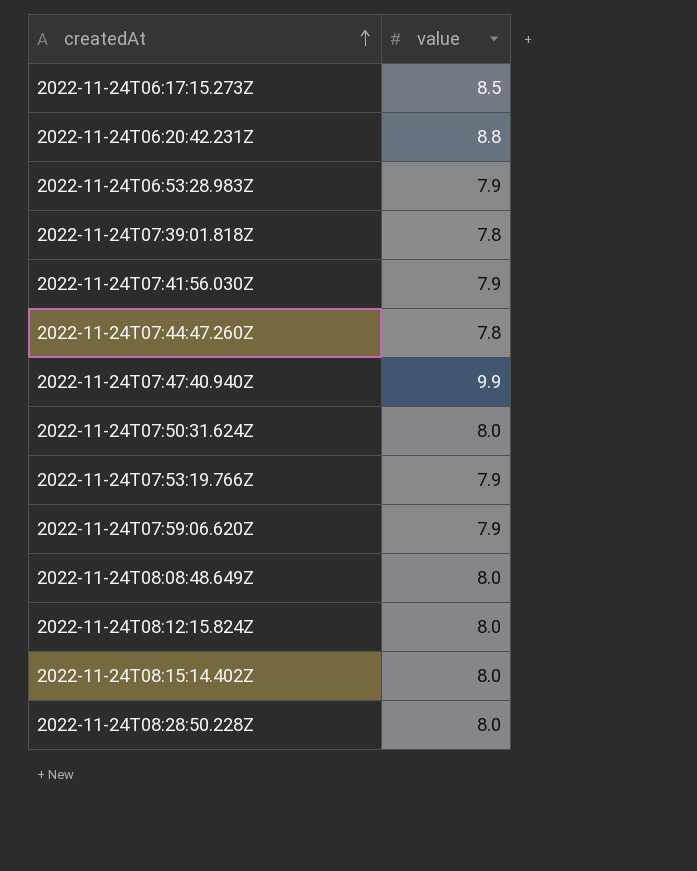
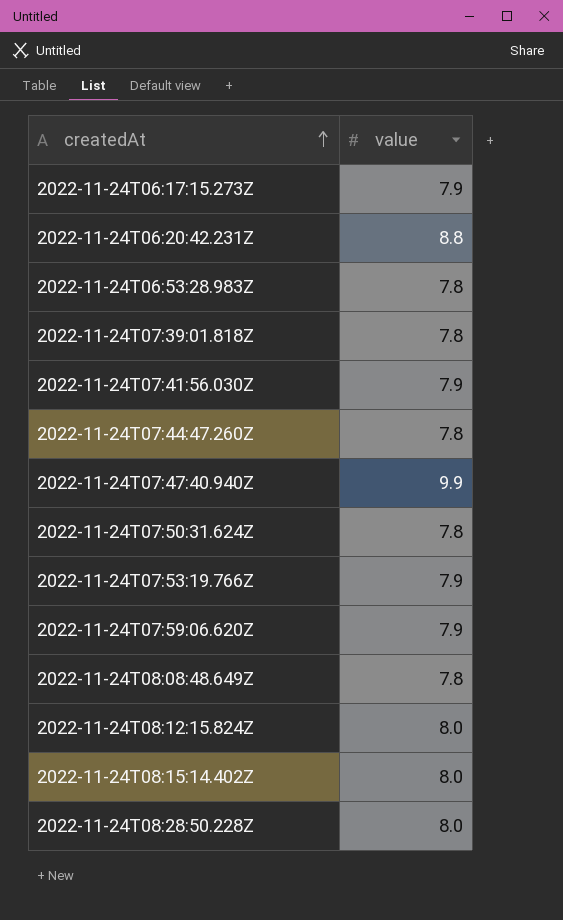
2022-11-24T06:17:15.273Z | value: 8.5 -> 7.9
2022-11-24T06:53:28.983Z | value: 7.9 -> 7.8
2022-11-24T07:50:31.624Z | value: 8.0 -> 7.8
2022-11-24T08:08:48.649Z | value: 8.0 -> 7.8

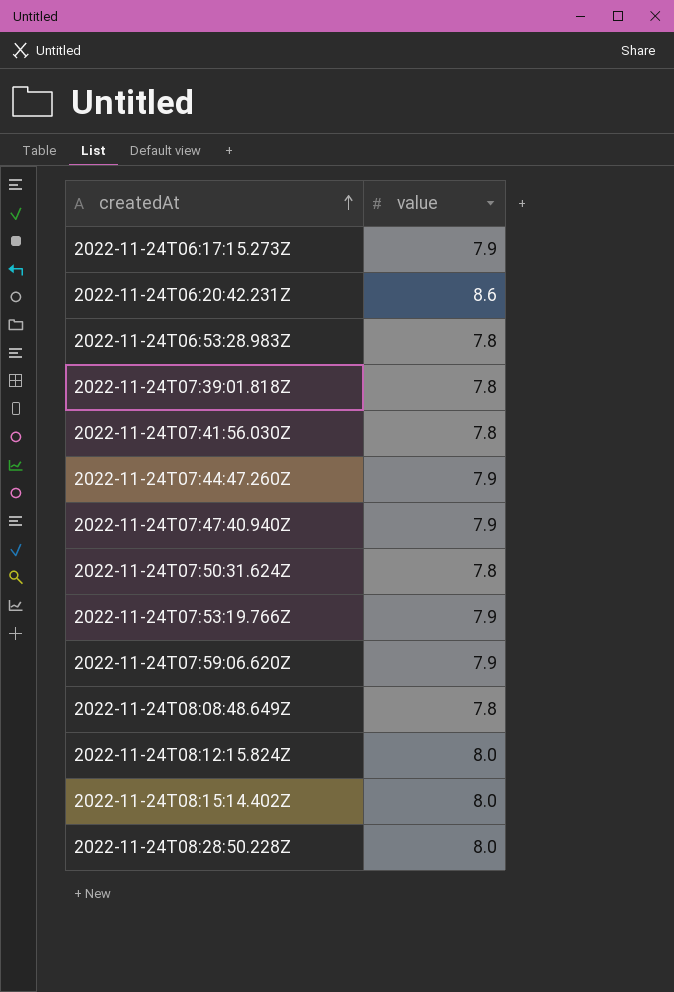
2022-11-24T06:20:42.231Z | value: 8.8 -> 8.6
2022-11-24T07:41:56.030Z | value: 7.9 -> 7.8
2022-11-24T07:44:47.260Z | value: 7.8 -> 7.9
2022-11-24T07:47:40.940Z | value: 9.9 -> 7.9

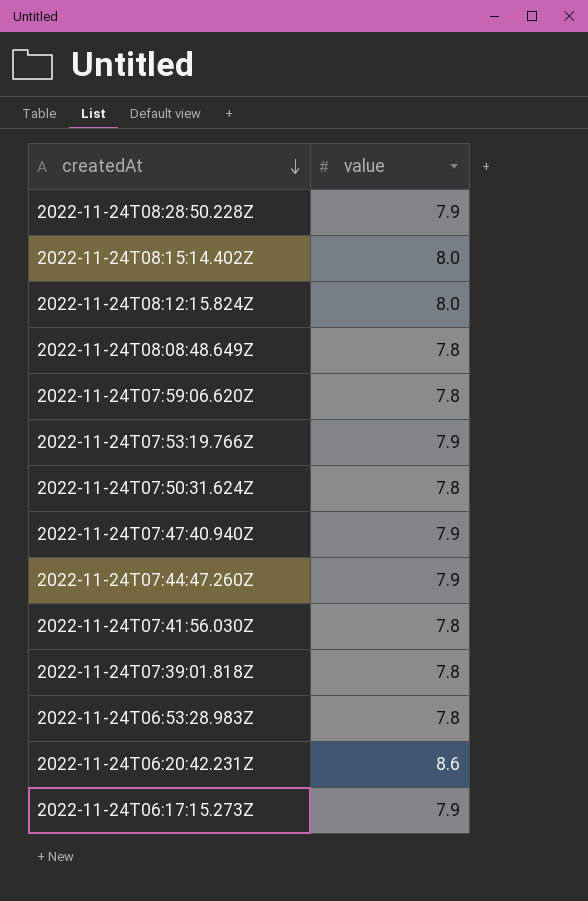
row order: createdAt ascending -> createdAt descending
2022-11-24T08:28:50.228Z | value: 8.0 -> 7.9
2022-11-24T07:59:06.620Z | value: 7.9 -> 7.8

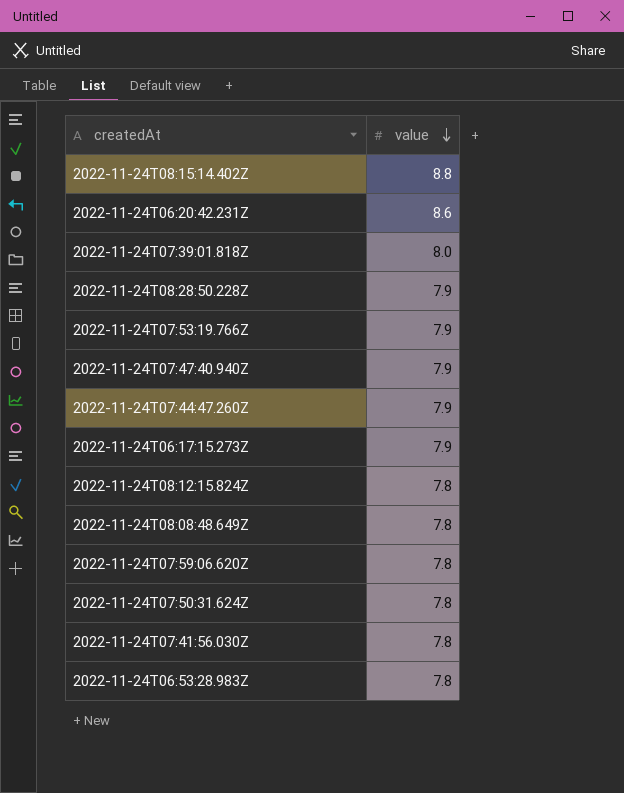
row order: createdAt descending -> value descending
2022-11-24T08:15:14.402Z | value: 8.0 -> 8.8
2022-11-24T07:39:01.818Z | value: 7.8 -> 8.0
2022-11-24T08:12:15.824Z | value: 8.0 -> 7.8

